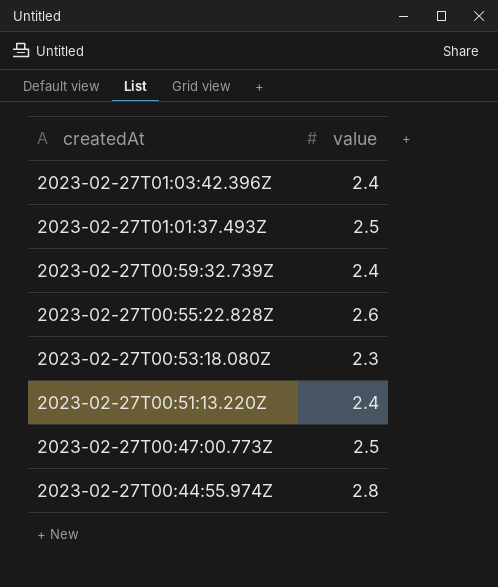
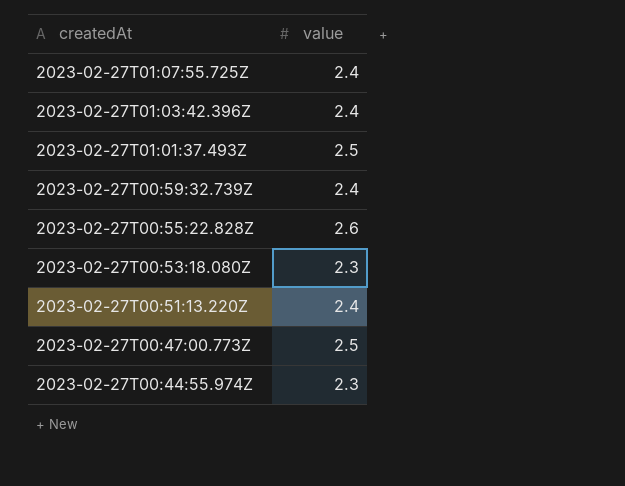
row 2023-02-27T01:07:55.725Z: none -> 2.4
2023-02-27T00:44:55.974Z | value: 2.8 -> 2.3

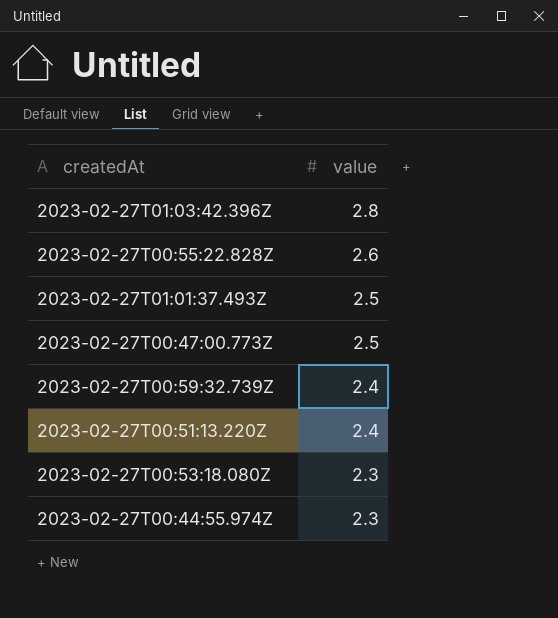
row order: createdAt descending -> value descending
row 2023-02-27T01:07:55.725Z: 2.4 -> none
2023-02-27T01:03:42.396Z | value: 2.4 -> 2.8

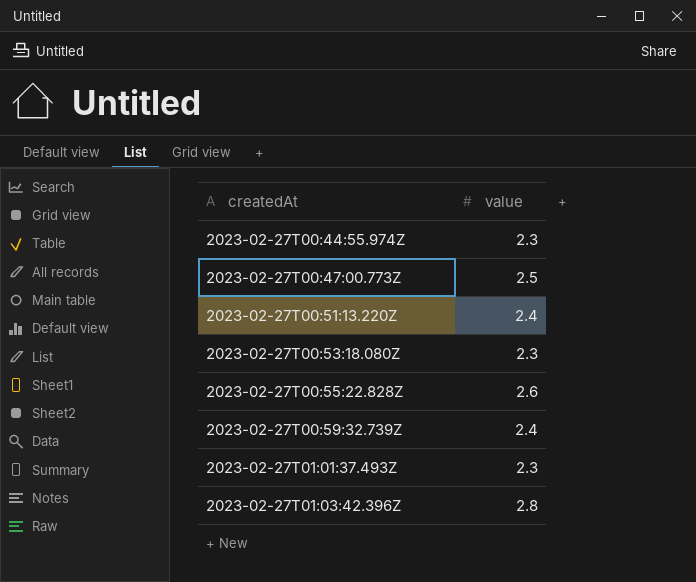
row order: value descending -> createdAt ascending
2023-02-27T01:01:37.493Z | value: 2.5 -> 2.3

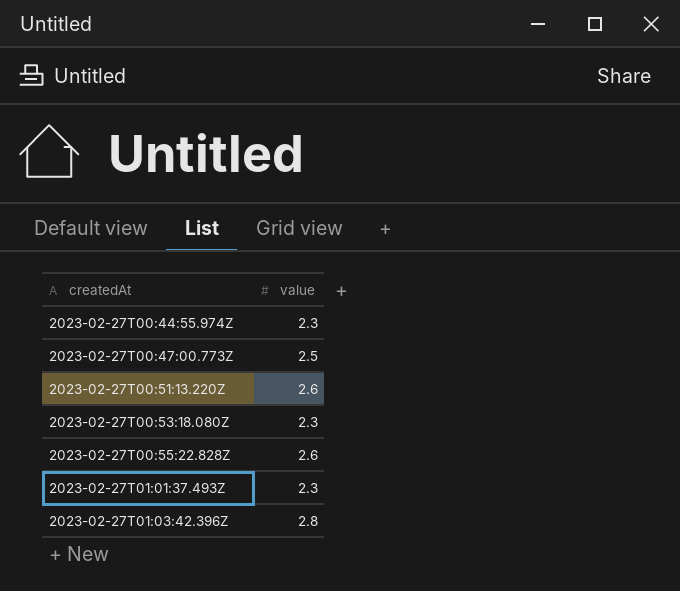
row 2023-02-27T00:59:32.739Z: 2.4 -> none
2023-02-27T00:51:13.220Z | value: 2.4 -> 2.6

